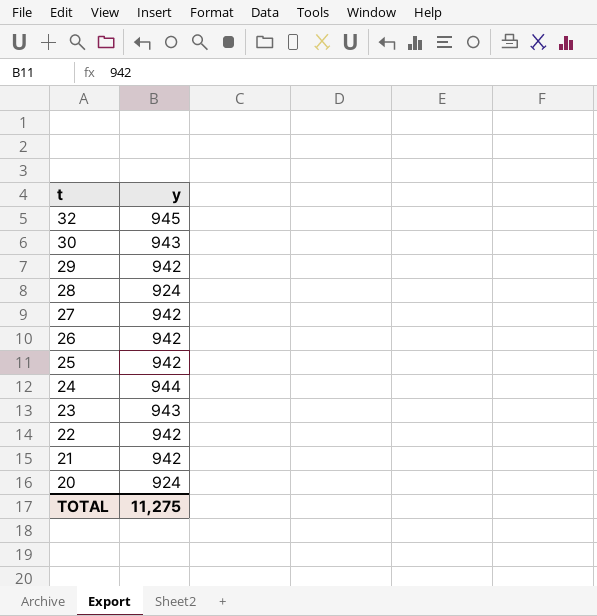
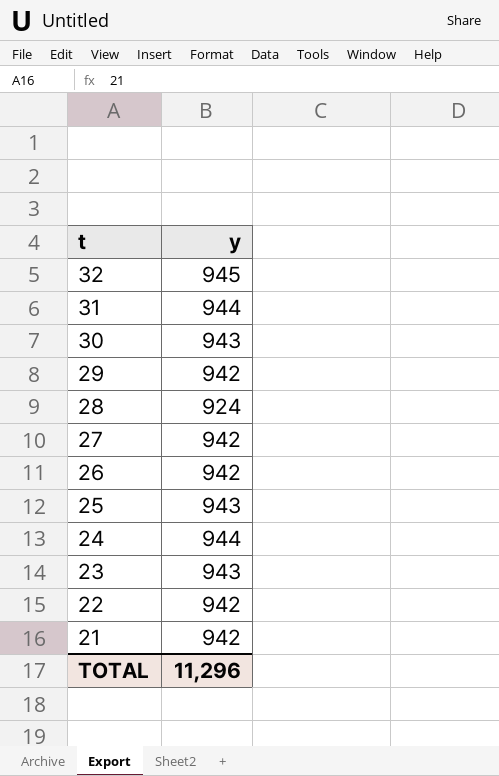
row 20: 924 -> none
row 31: none -> 944
25 | y: 942 -> 943
TOTAL | y: 11,275 -> 11,296

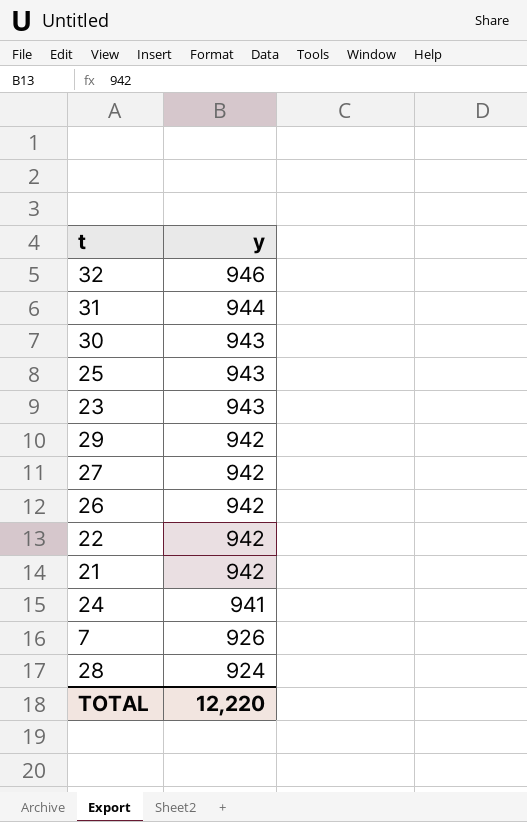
row order: t descending -> y descending
32 | y: 945 -> 946
24 | y: 944 -> 941
row 7: none -> 926
TOTAL | y: 11,296 -> 12,220

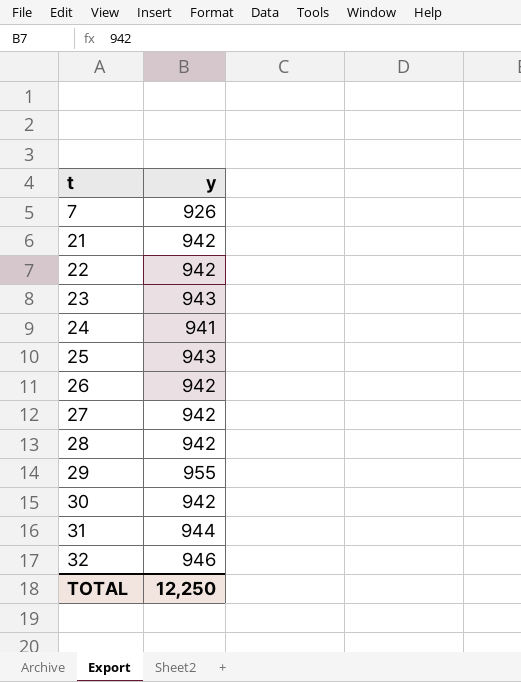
row order: y descending -> t ascending
28 | y: 924 -> 942
29 | y: 942 -> 955
30 | y: 943 -> 942
TOTAL | y: 12,220 -> 12,250

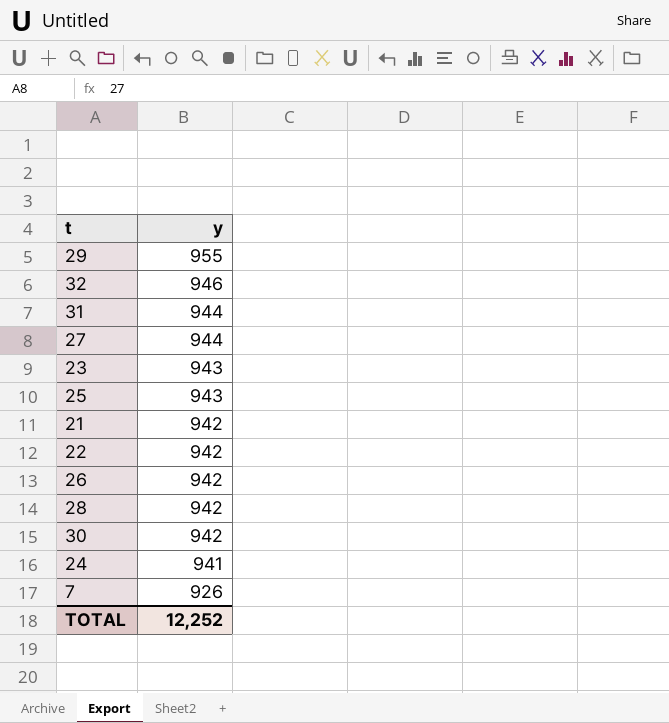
row order: t ascending -> y descending
27 | y: 942 -> 944
TOTAL | y: 12,250 -> 12,252

